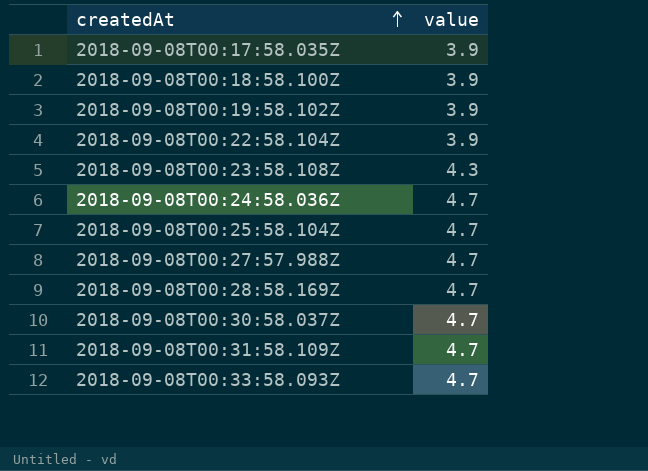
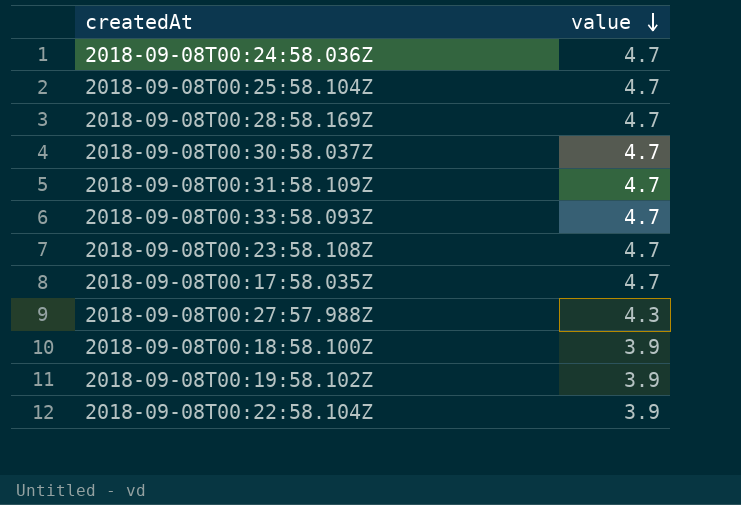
row order: createdAt ascending -> value descending
2018-09-08T00:23:58.108Z | value: 4.3 -> 4.7
2018-09-08T00:17:58.035Z | value: 3.9 -> 4.7
2018-09-08T00:27:57.988Z | value: 4.7 -> 4.3

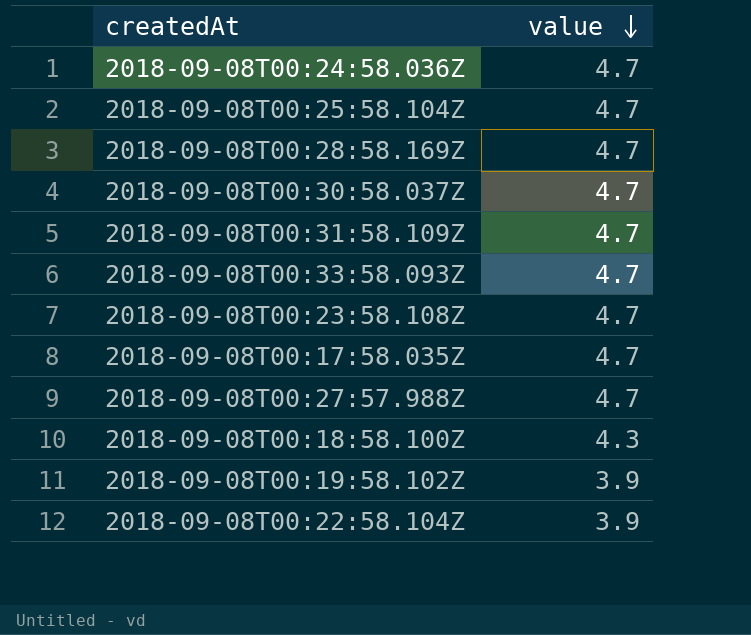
2018-09-08T00:27:57.988Z | value: 4.3 -> 4.7
2018-09-08T00:18:58.100Z | value: 3.9 -> 4.3

